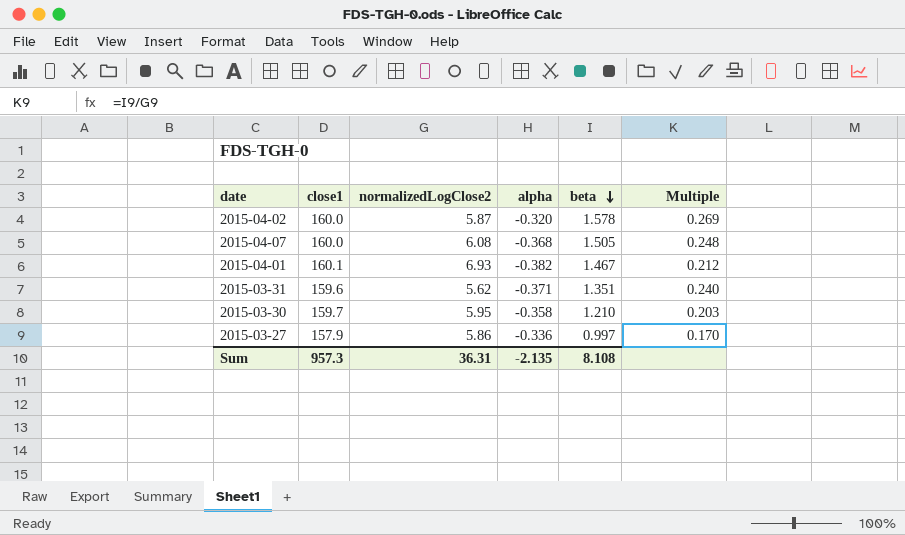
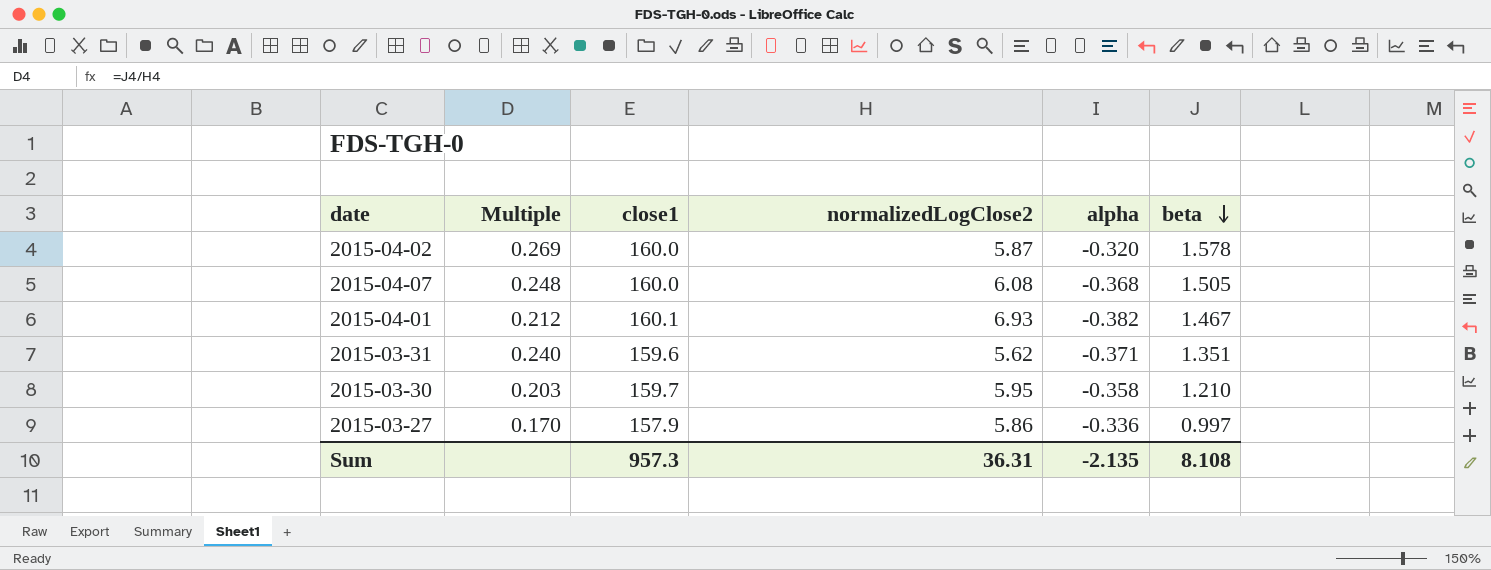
column Multiple | position: 6 -> 2

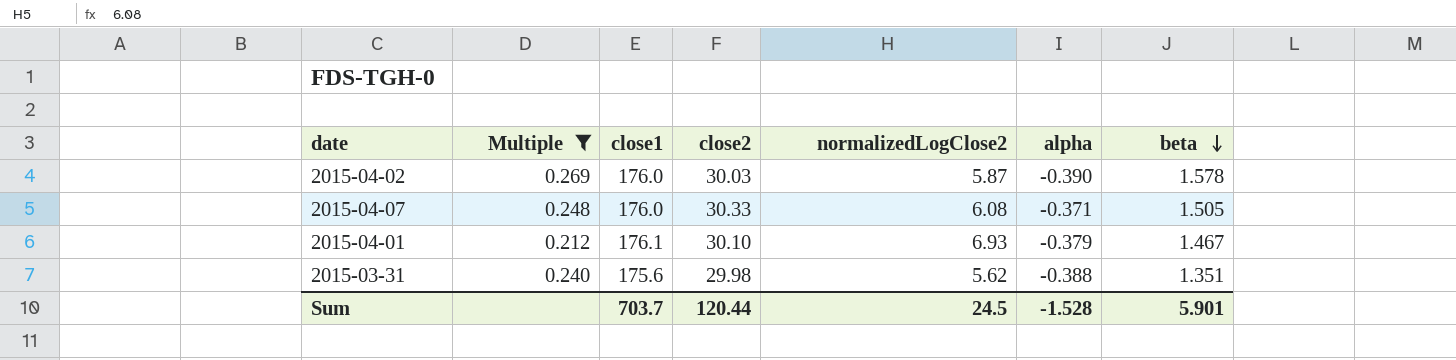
filter: none -> Multiple >= 0.212
column close2 | position: none -> 4
2015-04-02 | close1: 160.0 -> 176.0
2015-04-02 | alpha: -0.320 -> -0.390
2015-04-07 | close1: 160.0 -> 176.0
2015-04-07 | alpha: -0.368 -> -0.371
2015-04-01 | close1: 160.1 -> 176.1
2015-04-01 | alpha: -0.382 -> -0.379
2015-03-31 | close1: 159.6 -> 175.6
2015-03-31 | alpha: -0.371 -> -0.388
Sum | close1: 957.3 -> 703.7
Sum | normalizedLogClose2: 36.31 -> 24.5
Sum | alpha: -2.135 -> -1.528
Sum | beta: 8.108 -> 5.901

